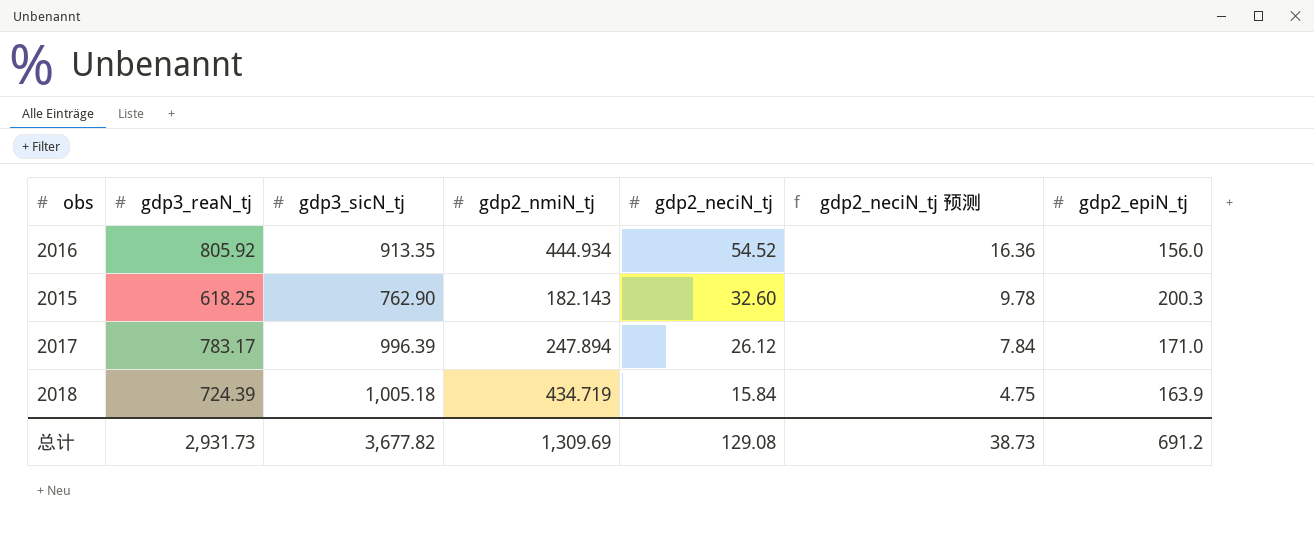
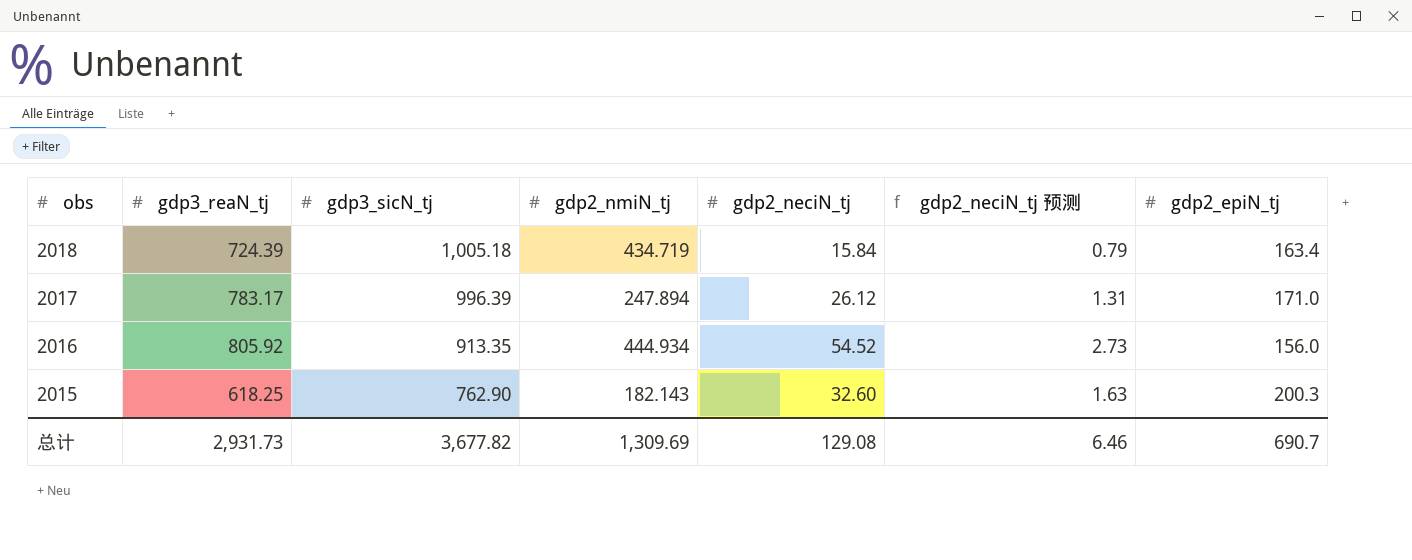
row order: gdp2_neciN_tj descending -> obs descending
column gdp2_neciN_tj 预测 | formula: [gdp2_neciN_tj] * 0.3 -> [gdp2_neciN_tj] * 0.05
2018 | gdp2_epiN_tj: 163.9 -> 163.4
总计 | gdp2_neciN_tj 预测: 38.73 -> 6.46
总计 | gdp2_epiN_tj: 691.2 -> 690.7

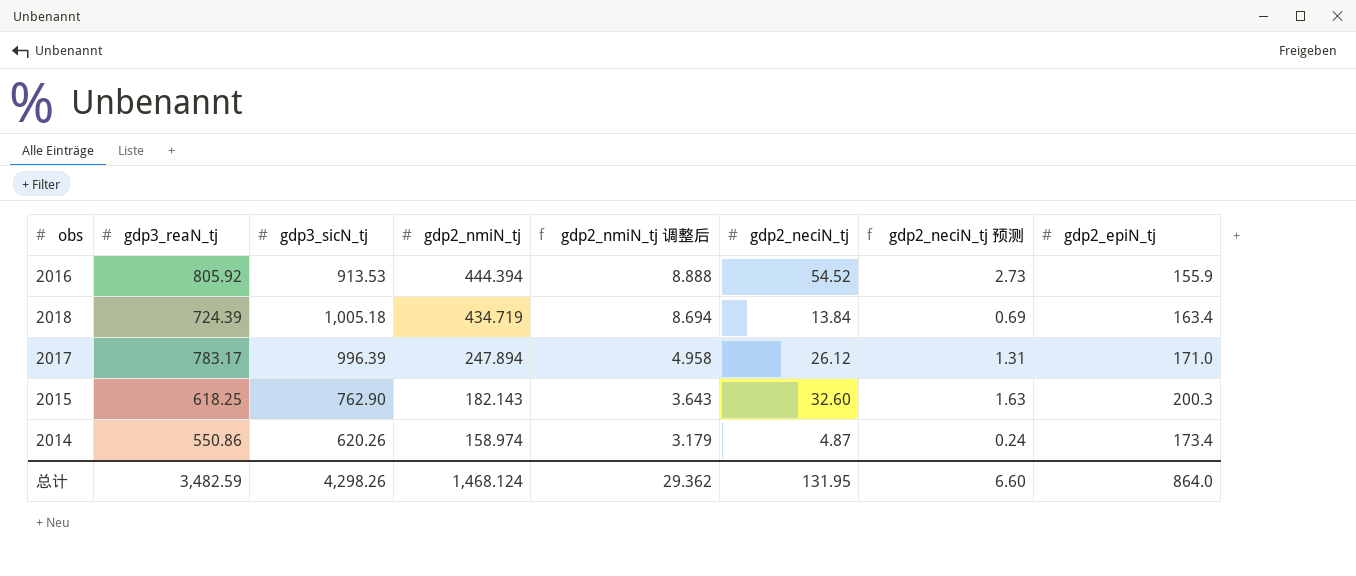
row order: obs descending -> gdp2_nmiN_tj descending
column gdp2_nmiN_tj 调整后 | formula: none -> [gdp2_nmiN_tj] * 0.02
2016 | gdp3_sicN_tj: 913.35 -> 913.53
2016 | gdp2_nmiN_tj: 444.934 -> 444.394
2016 | gdp2_epiN_tj: 156.0 -> 155.9
2018 | gdp2_neciN_tj: 15.84 -> 13.84
2018 | gdp2_neciN_tj 预测: 0.79 -> 0.69
row 2014: none -> 550.86 | 620.26 | 158.974 | 3.179 | 4.87 | 0.24 | 173.4
总计 | gdp3_reaN_tj: 2,931.73 -> 3,482.59
总计 | gdp3_sicN_tj: 3,677.82 -> 4,298.26
总计 | gdp2_nmiN_tj: 1,309.69 -> 1,468.124
总计 | gdp2_neciN_tj: 129.08 -> 131.95
总计 | gdp2_neciN_tj 预测: 6.46 -> 6.60
总计 | gdp2_epiN_tj: 690.7 -> 864.0

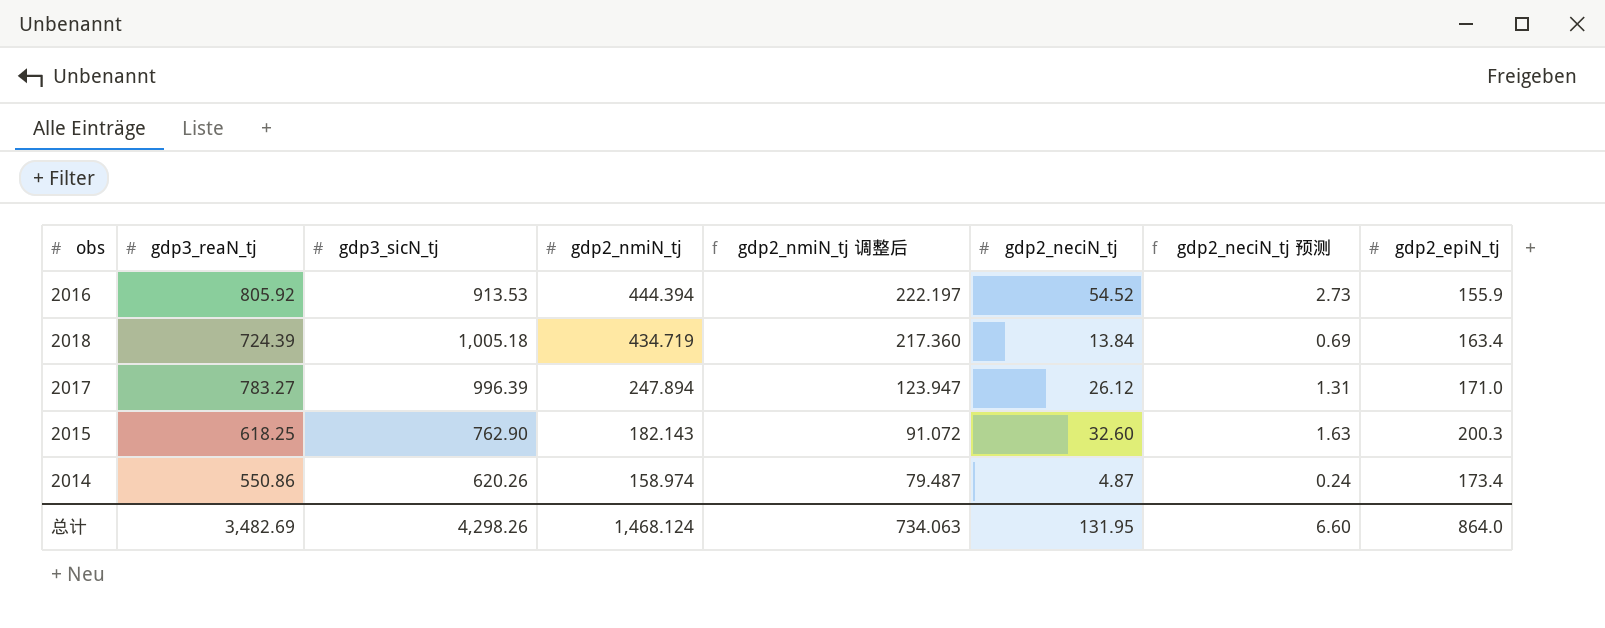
column gdp2_nmiN_tj 调整后 | formula: [gdp2_nmiN_tj] * 0.02 -> [gdp2_nmiN_tj] * 0.5
2017 | gdp3_reaN_tj: 783.17 -> 783.27
总计 | gdp3_reaN_tj: 3,482.59 -> 3,482.69
总计 | gdp2_nmiN_tj 调整后: 29.362 -> 734.063

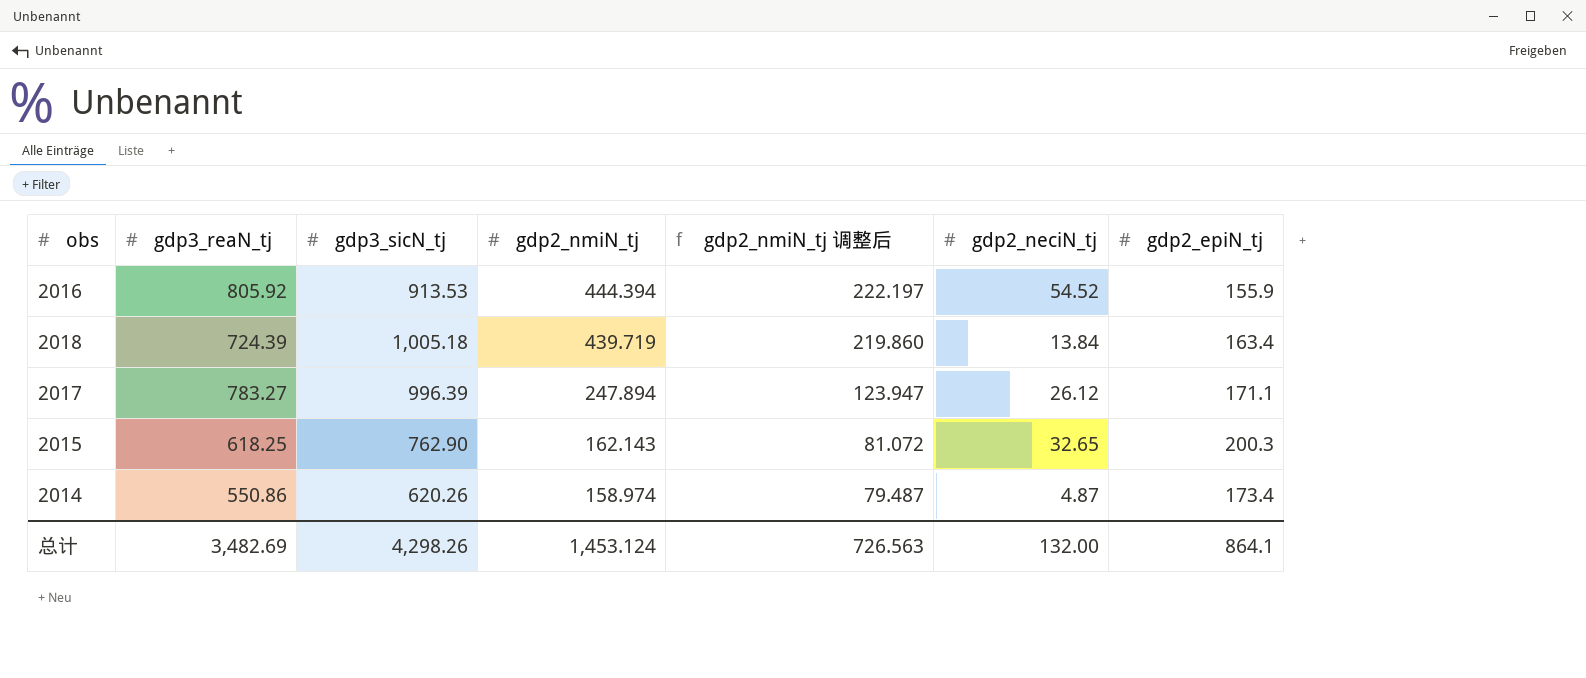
column gdp2_neciN_tj 预测 | formula: [gdp2_neciN_tj] * 0.05 -> none
2018 | gdp2_nmiN_tj: 434.719 -> 439.719
2018 | gdp2_nmiN_tj 调整后: 217.360 -> 219.860
2017 | gdp2_epiN_tj: 171.0 -> 171.1
2015 | gdp2_nmiN_tj: 182.143 -> 162.143
2015 | gdp2_nmiN_tj 调整后: 91.072 -> 81.072
2015 | gdp2_neciN_tj: 32.60 -> 32.65
总计 | gdp2_nmiN_tj: 1,468.124 -> 1,453.124
总计 | gdp2_nmiN_tj 调整后: 734.063 -> 726.563
总计 | gdp2_neciN_tj: 131.95 -> 132.00
总计 | gdp2_epiN_tj: 864.0 -> 864.1

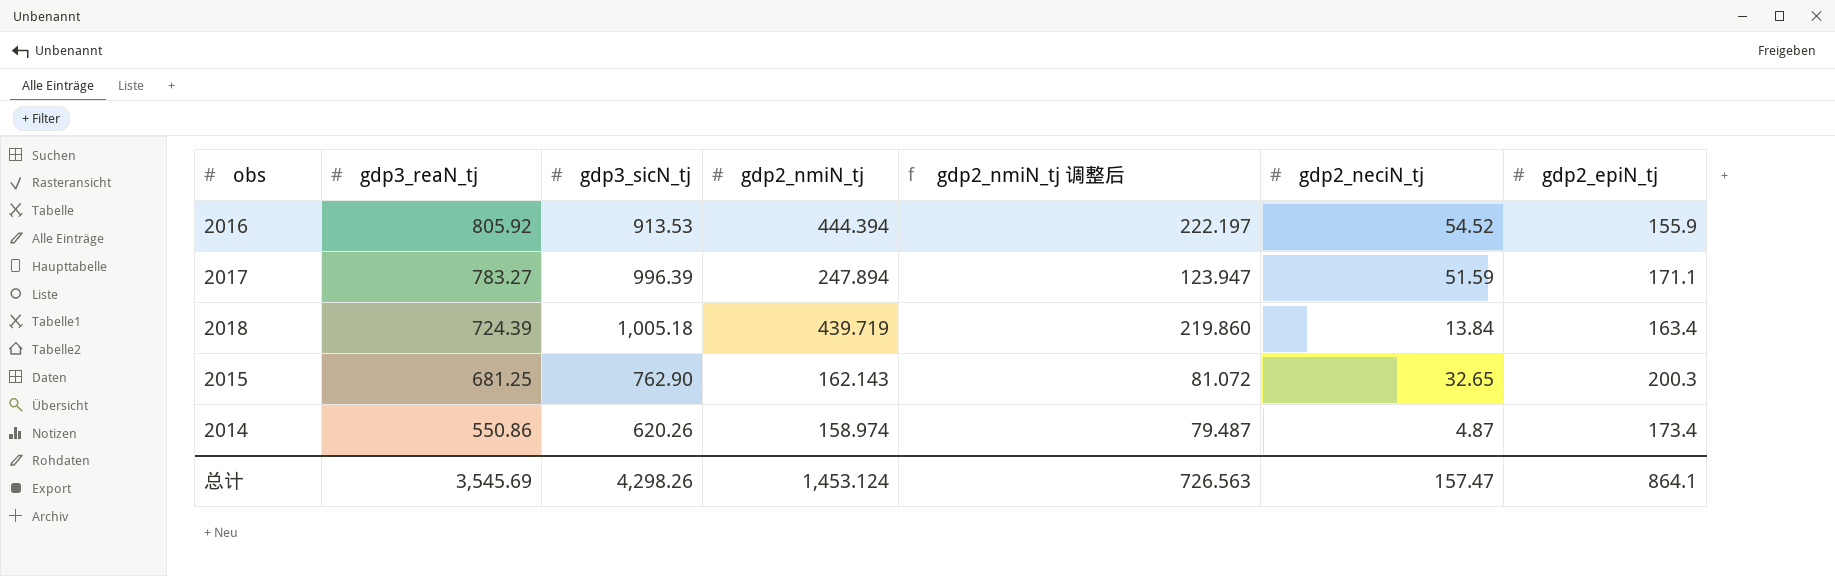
row order: gdp2_nmiN_tj descending -> gdp3_reaN_tj descending
2017 | gdp2_neciN_tj: 26.12 -> 51.59
2015 | gdp3_reaN_tj: 618.25 -> 681.25
总计 | gdp3_reaN_tj: 3,482.69 -> 3,545.69
总计 | gdp2_neciN_tj: 132.00 -> 157.47

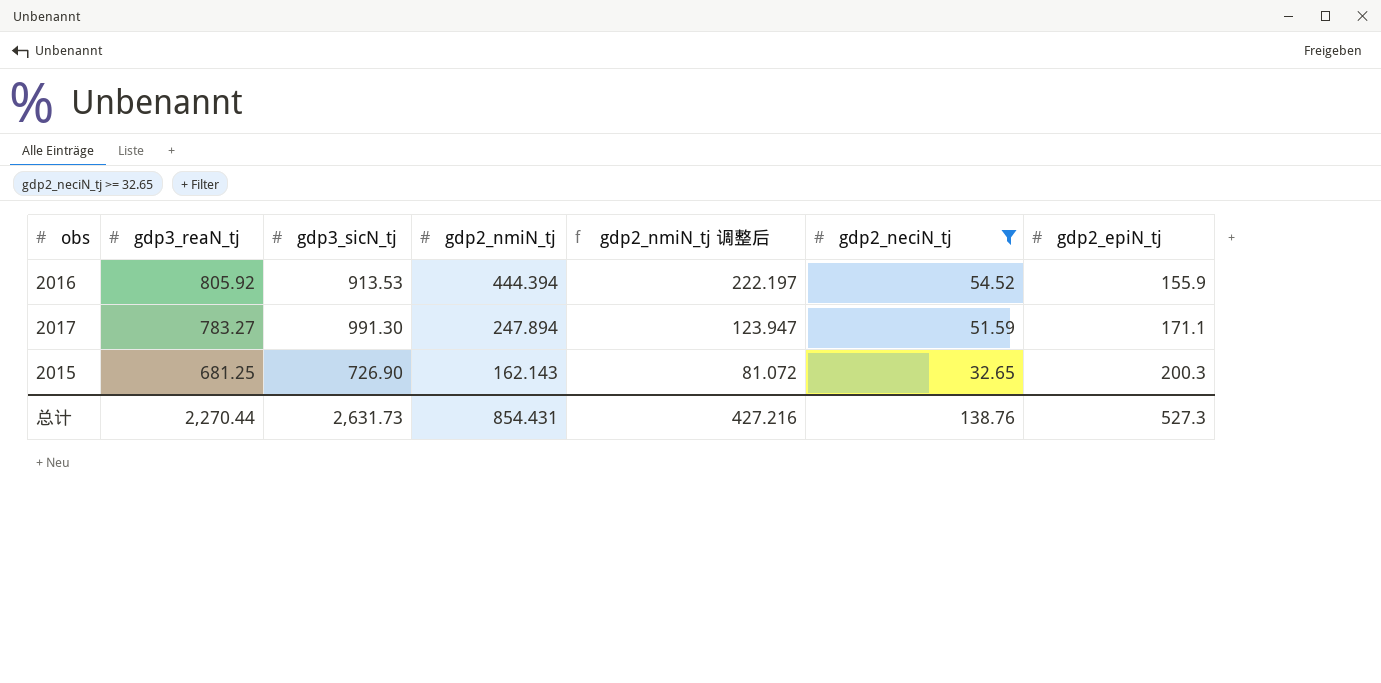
filter: none -> gdp2_neciN_tj >= 32.65
2017 | gdp3_sicN_tj: 996.39 -> 991.30
2015 | gdp3_sicN_tj: 762.90 -> 726.90
总计 | gdp3_reaN_tj: 3,545.69 -> 2,270.44
总计 | gdp3_sicN_tj: 4,298.26 -> 2,631.73
总计 | gdp2_nmiN_tj: 1,453.124 -> 854.431
总计 | gdp2_nmiN_tj 调整后: 726.563 -> 427.216
总计 | gdp2_neciN_tj: 157.47 -> 138.76
总计 | gdp2_epiN_tj: 864.1 -> 527.3

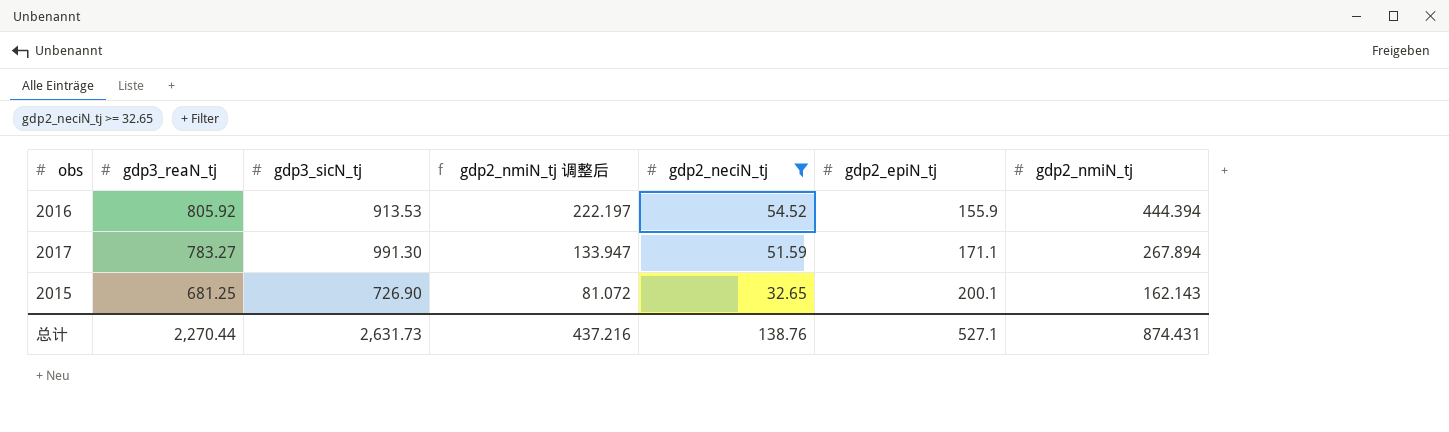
column gdp2_nmiN_tj | position: 4 -> 7
2017 | gdp2_nmiN_tj 调整后: 123.947 -> 133.947
2017 | gdp2_nmiN_tj: 247.894 -> 267.894
2015 | gdp2_epiN_tj: 200.3 -> 200.1
总计 | gdp2_nmiN_tj 调整后: 427.216 -> 437.216
总计 | gdp2_epiN_tj: 527.3 -> 527.1
总计 | gdp2_nmiN_tj: 854.431 -> 874.431

